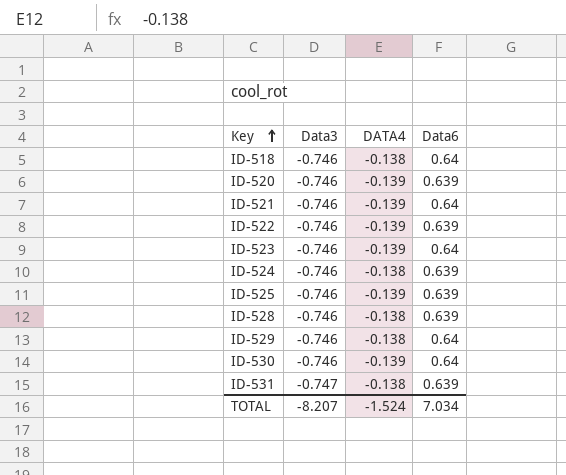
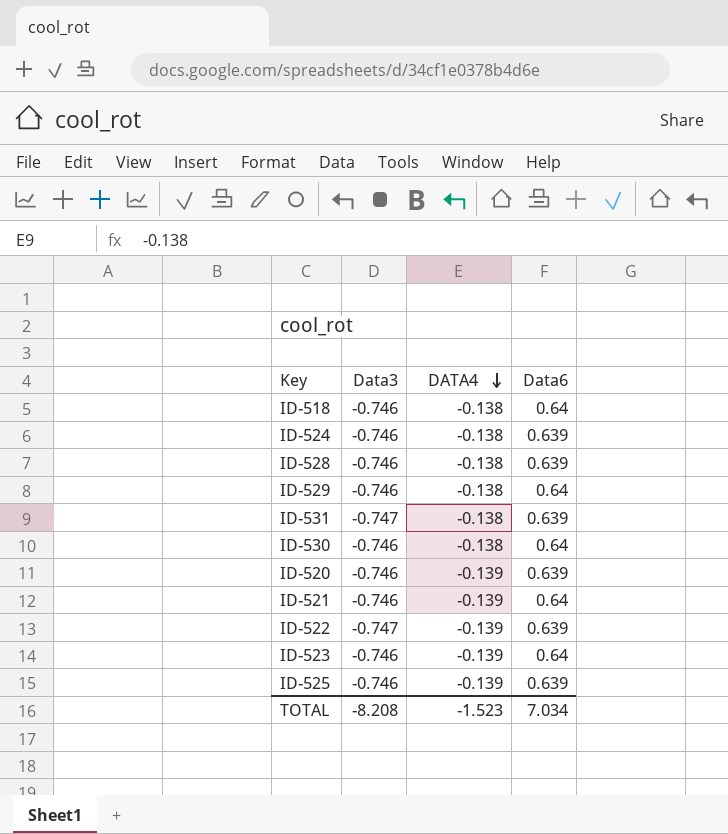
row order: Key ascending -> DATA4 descending
ID-530 | DATA4: -0.139 -> -0.138
ID-522 | Data3: -0.746 -> -0.747
TOTAL | Data3: -8.207 -> -8.208
TOTAL | DATA4: -1.524 -> -1.523

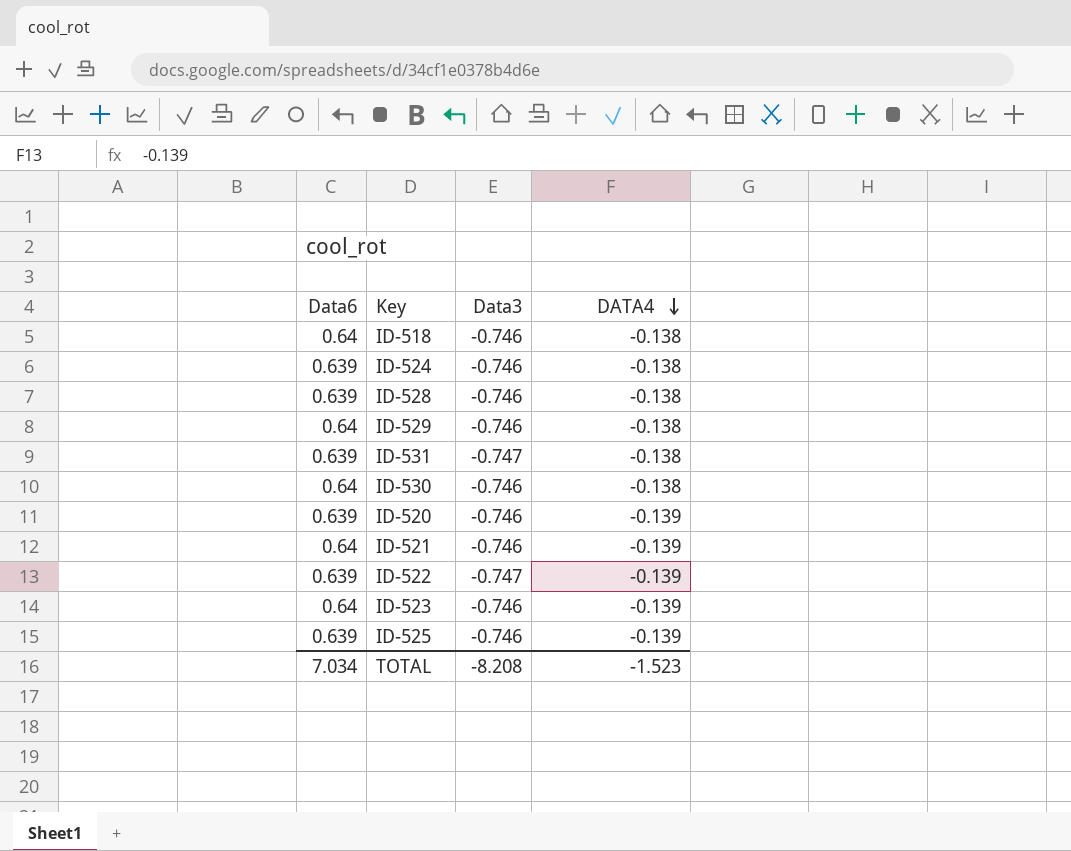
column Data6 | position: 4 -> 1

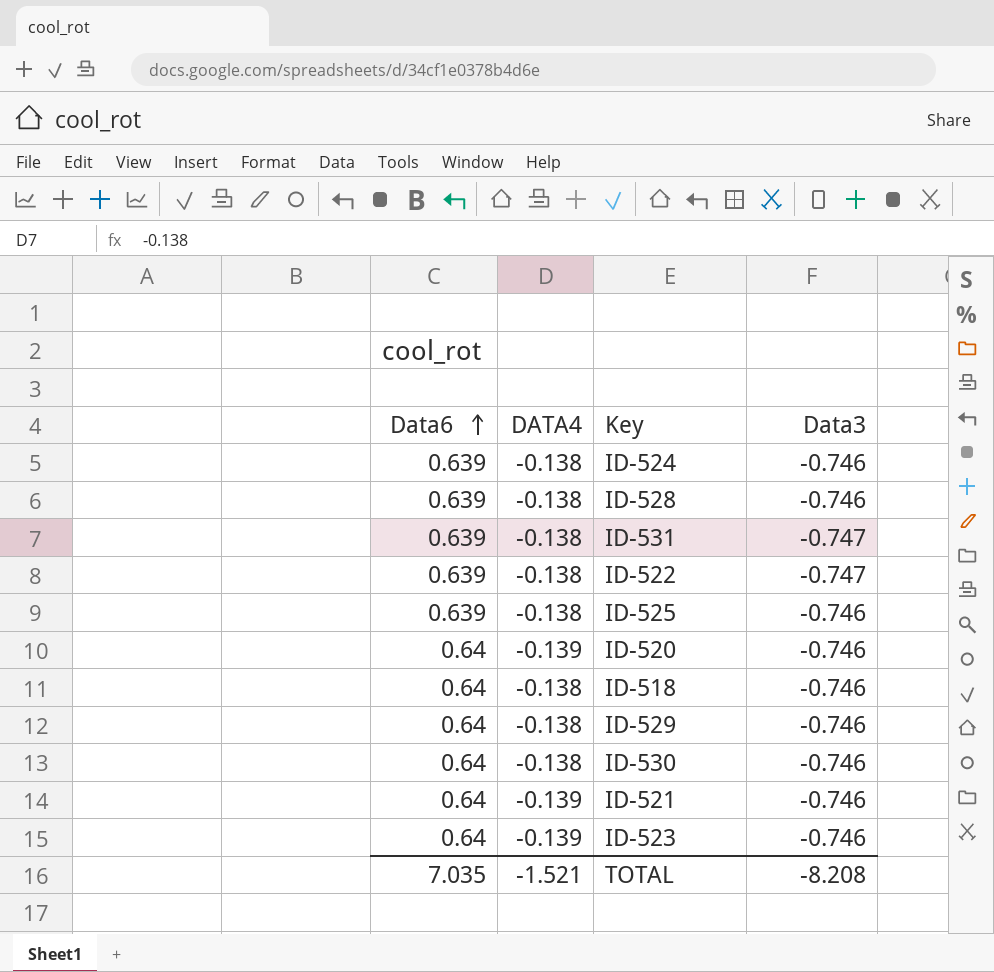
row order: DATA4 descending -> Data6 ascending
column DATA4 | position: 4 -> 2
ID-522 | DATA4: -0.139 -> -0.138
ID-525 | DATA4: -0.139 -> -0.138
ID-520 | Data6: 0.639 -> 0.64
TOTAL | Data6: 7.034 -> 7.035
TOTAL | DATA4: -1.523 -> -1.521

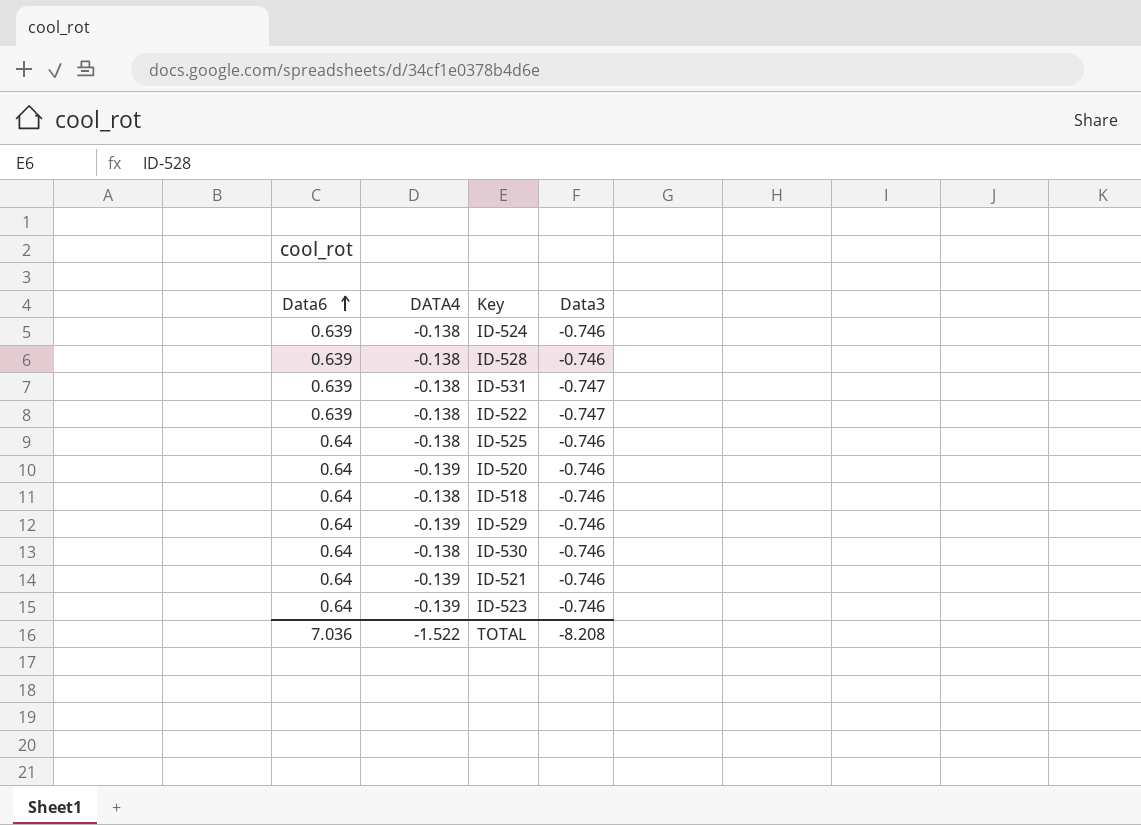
ID-525 | Data6: 0.639 -> 0.64
ID-529 | DATA4: -0.138 -> -0.139
TOTAL | Data6: 7.035 -> 7.036
TOTAL | DATA4: -1.521 -> -1.522

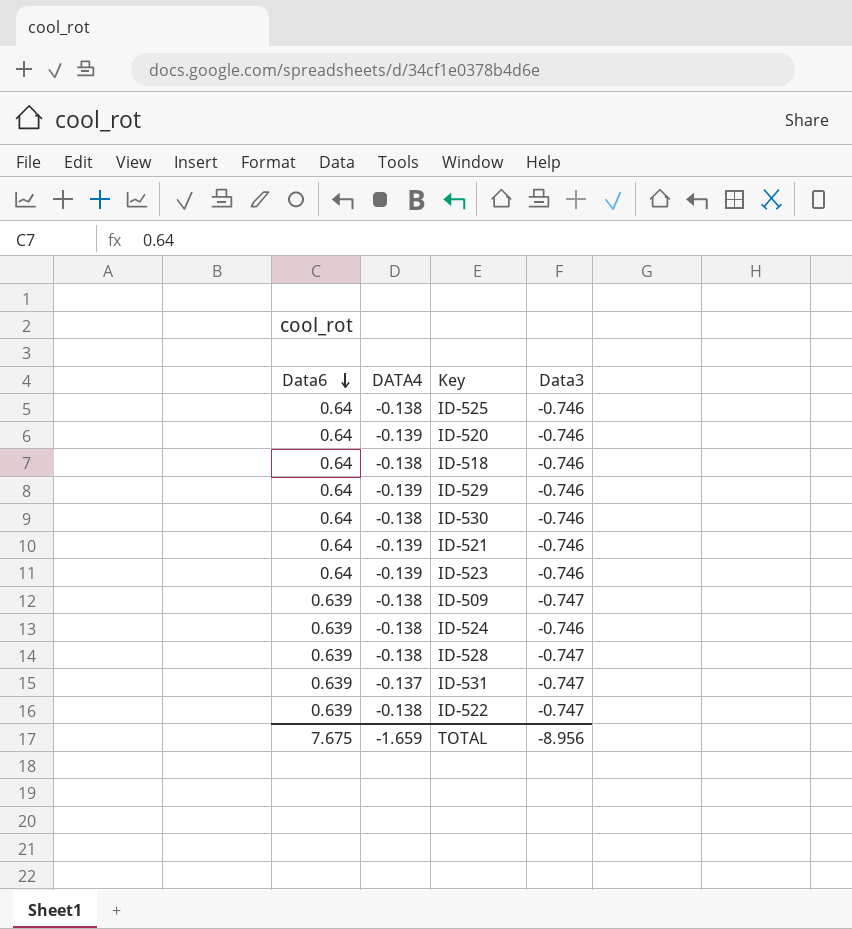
row order: Data6 ascending -> Data6 descending
row ID-509: none -> 0.639 | -0.138 | -0.747
ID-528 | Data3: -0.746 -> -0.747
ID-531 | DATA4: -0.138 -> -0.137
TOTAL | Data6: 7.036 -> 7.675
TOTAL | DATA4: -1.522 -> -1.659
TOTAL | Data3: -8.208 -> -8.956

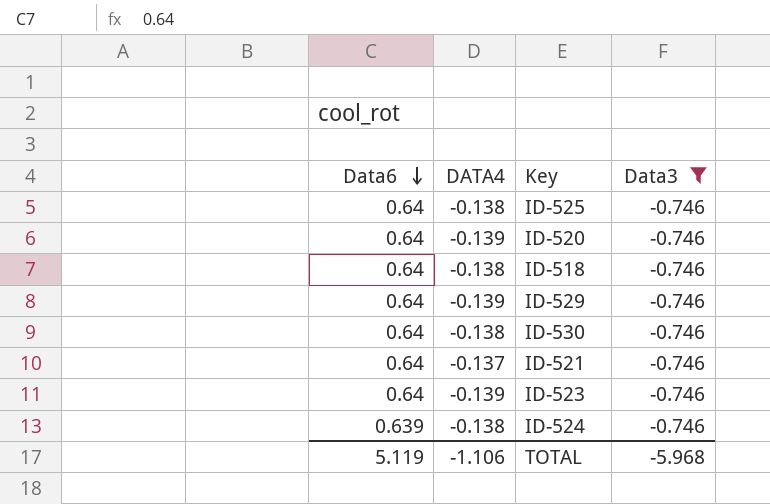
filter: none -> Data3 = -0.746
ID-521 | DATA4: -0.139 -> -0.137
TOTAL | Data6: 7.675 -> 5.119
TOTAL | DATA4: -1.659 -> -1.106
TOTAL | Data3: -8.956 -> -5.968

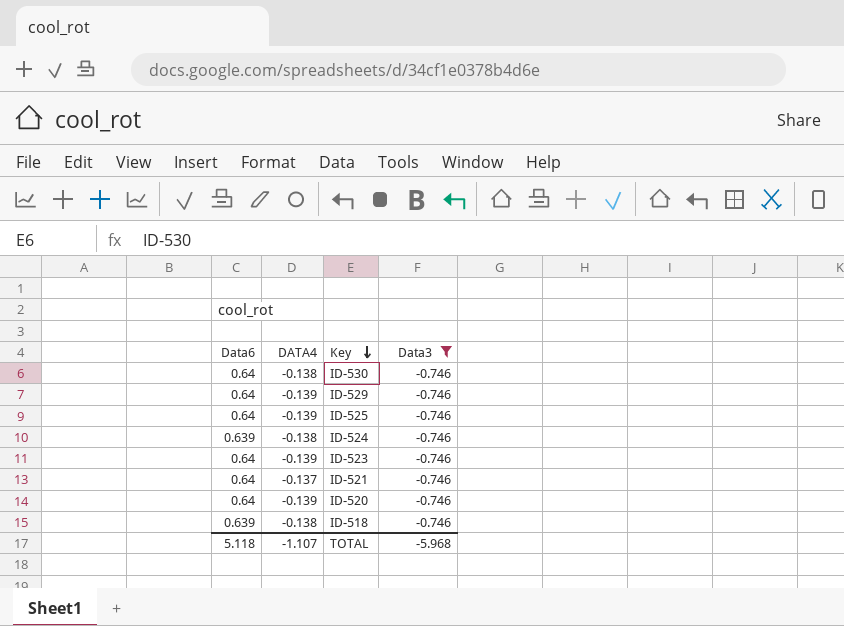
row order: Data6 descending -> Key descending
ID-525 | DATA4: -0.138 -> -0.139
ID-518 | Data6: 0.64 -> 0.639
TOTAL | Data6: 5.119 -> 5.118
TOTAL | DATA4: -1.106 -> -1.107

